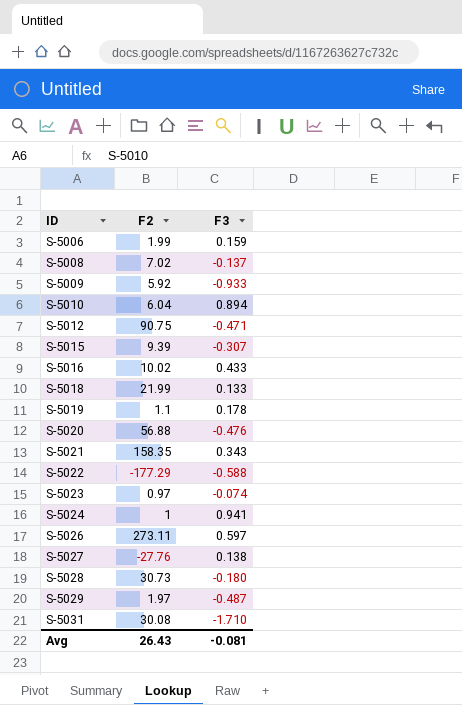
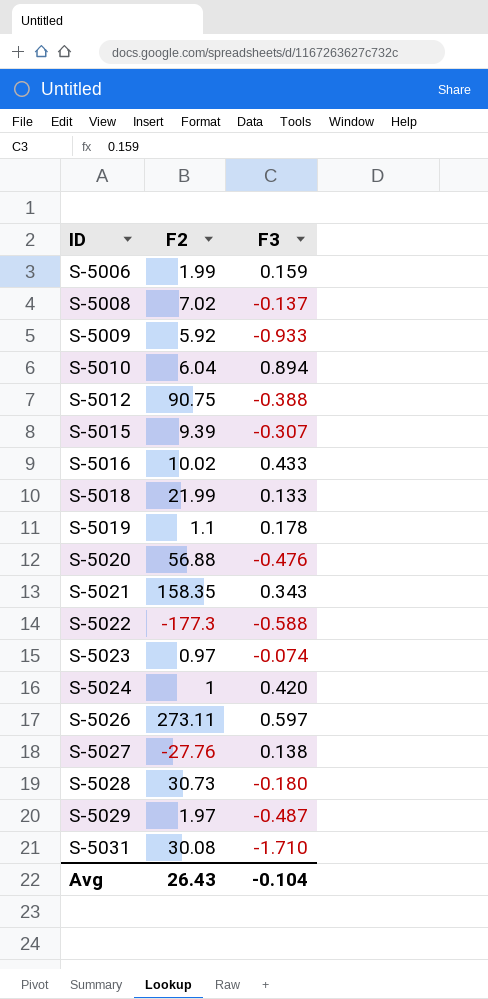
S-5012 | F3: -0.471 -> -0.388
S-5022 | F2: -177.29 -> -177.3
S-5024 | F3: 0.941 -> 0.420
Avg | F3: -0.081 -> -0.104

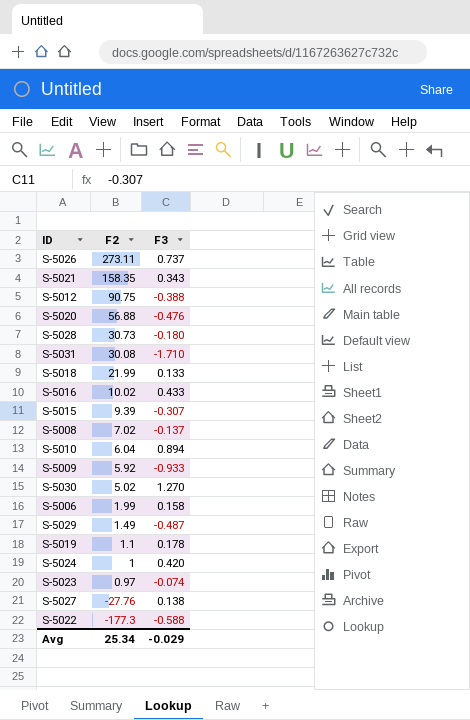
row order: ID ascending -> F2 descending
S-5026 | F3: 0.597 -> 0.737
row S-5030: none -> 5.02 | 1.270
S-5006 | F3: 0.159 -> 0.158
S-5029 | F2: 1.97 -> 1.49
Avg | F2: 26.43 -> 25.34
Avg | F3: -0.104 -> -0.029

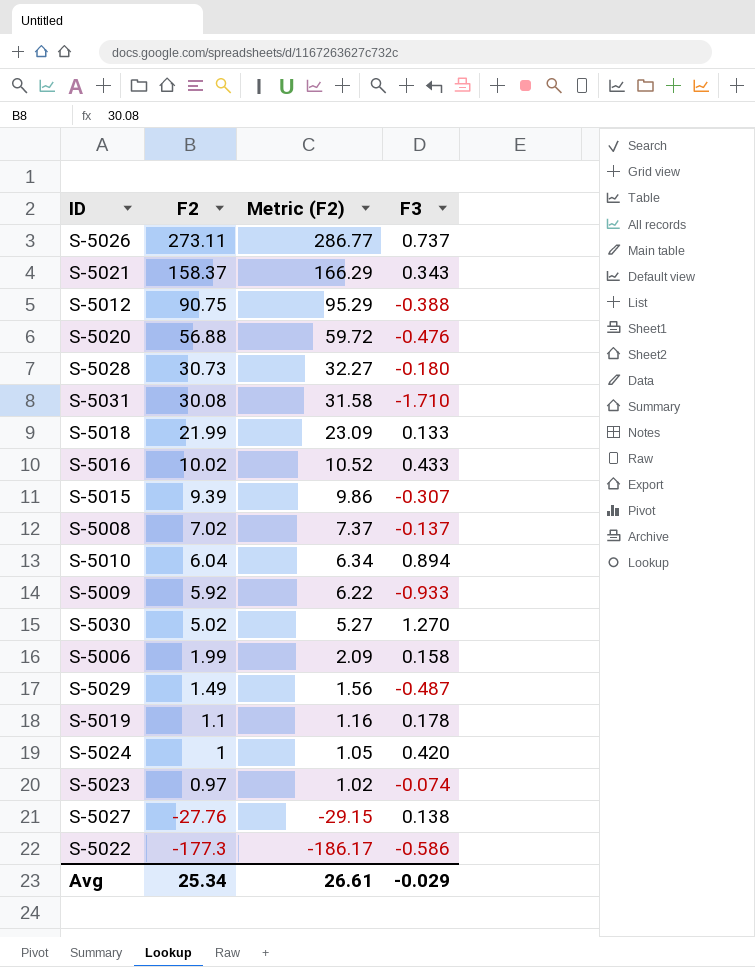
column Metric (F2) | formula: none -> [F2] * 1.05
S-5021 | F2: 158.35 -> 158.37
S-5022 | F3: -0.588 -> -0.586

